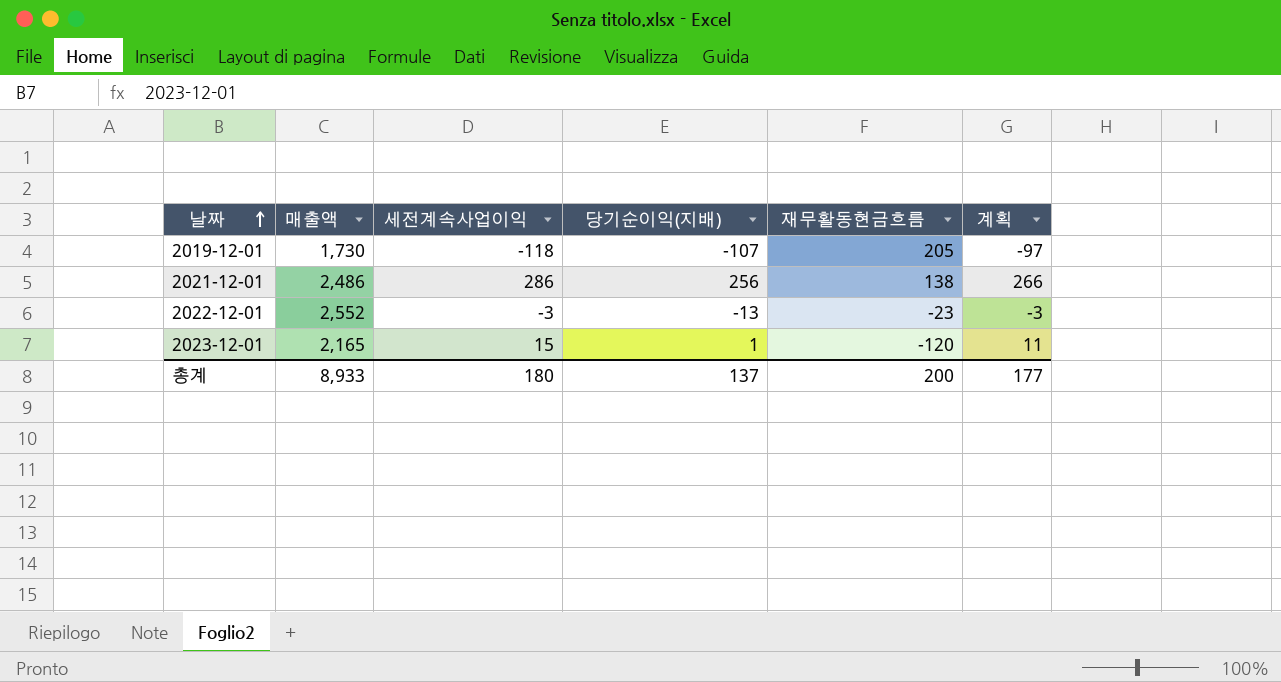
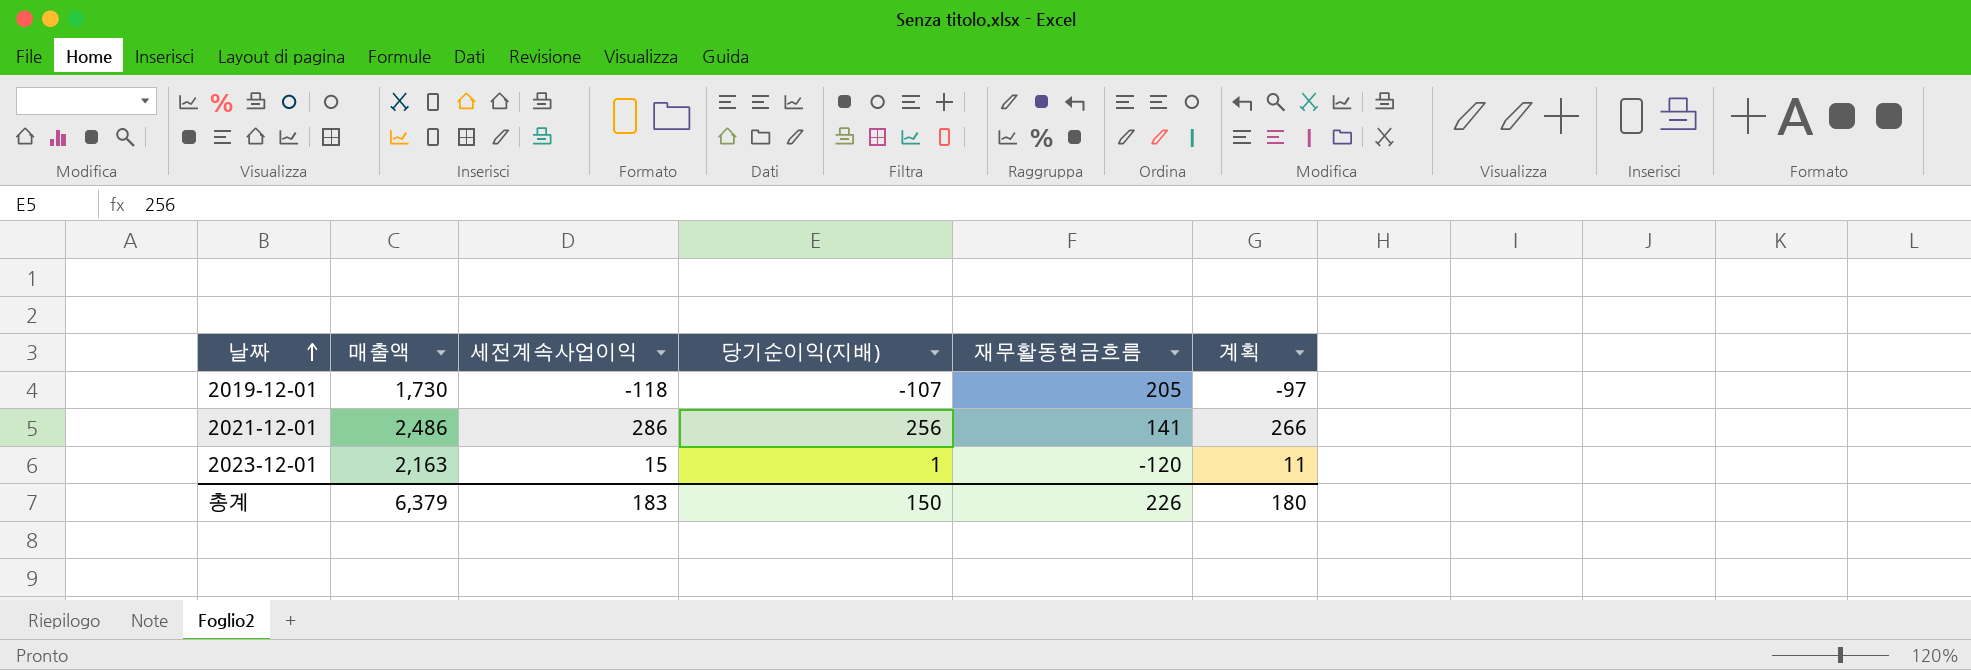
row 2022-12-01: 2,552 | -3 | -13 | -23 | -3 -> none
2021-12-01 | 재무활동현금흐름: 138 -> 141
2023-12-01 | 매출액: 2,165 -> 2,163
총계 | 매출액: 8,933 -> 6,379
총계 | 세전계속사업이익: 180 -> 183
총계 | 당기순이익(지배): 137 -> 150
총계 | 재무활동현금흐름: 200 -> 226
총계 | 계획: 177 -> 180

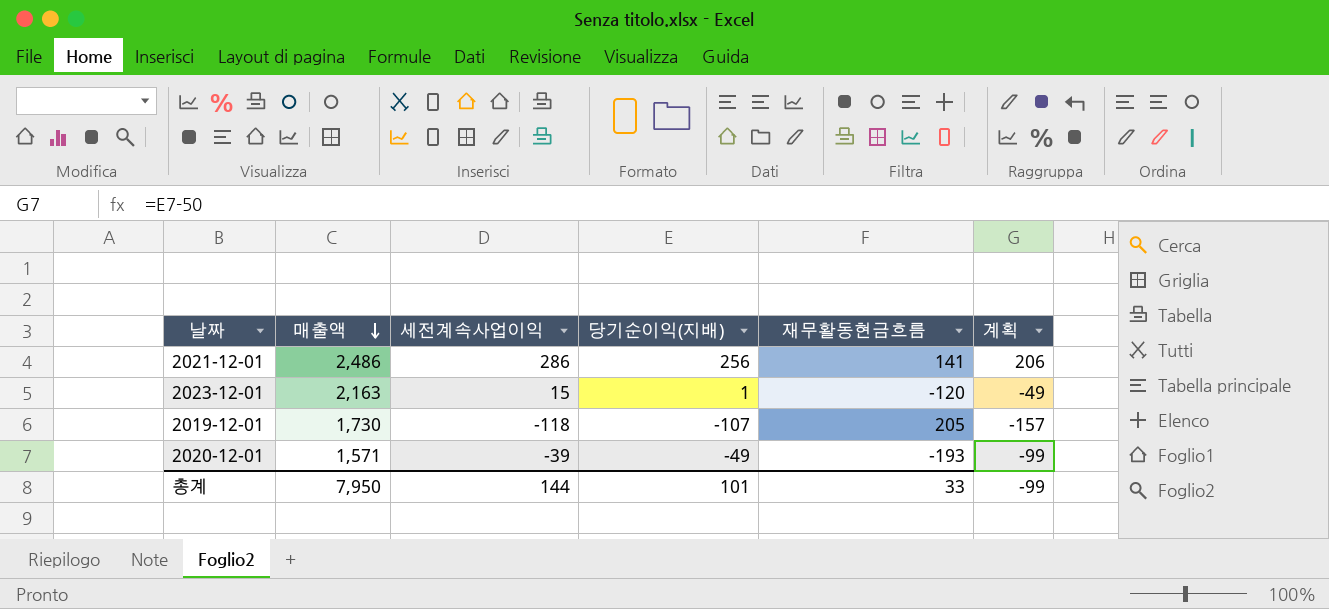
row order: 날짜 ascending -> 매출액 descending
column 계획 | formula: [당기순이익(지배)] + 10 -> [당기순이익(지배)] - 50
row 2020-12-01: none -> 1,571 | -39 | -49 | -193 | -99
총계 | 매출액: 6,379 -> 7,950
총계 | 세전계속사업이익: 183 -> 144
총계 | 당기순이익(지배): 150 -> 101
총계 | 재무활동현금흐름: 226 -> 33
총계 | 계획: 180 -> -99

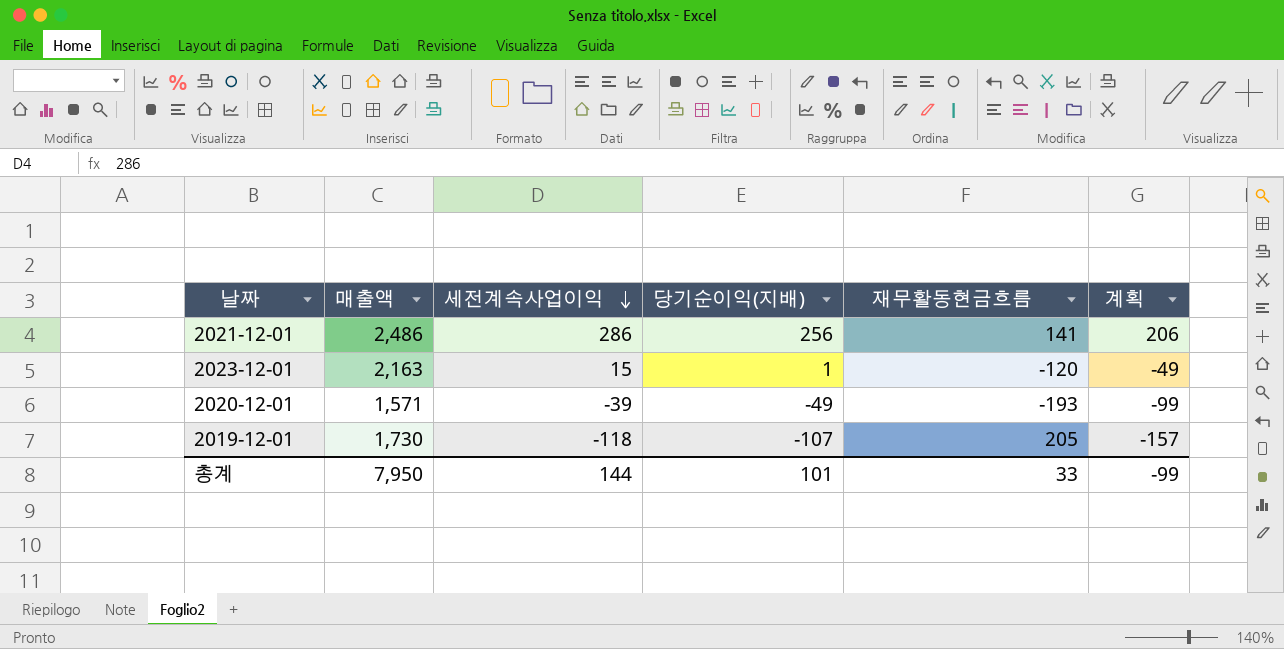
row order: 매출액 descending -> 세전계속사업이익 descending

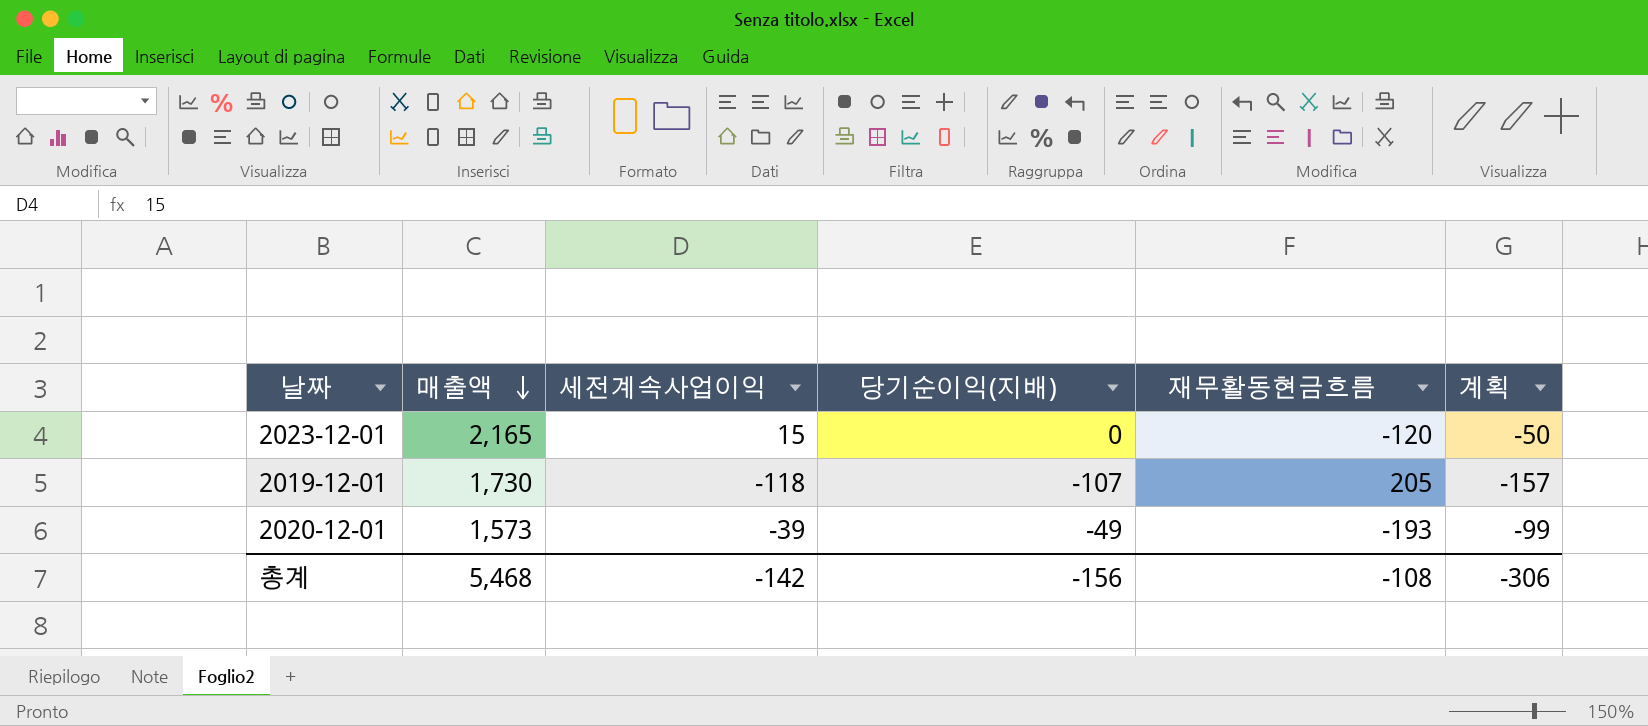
row order: 세전계속사업이익 descending -> 매출액 descending
row 2021-12-01: 2,486 | 286 | 256 | 141 | 206 -> none
2023-12-01 | 매출액: 2,163 -> 2,165
2023-12-01 | 당기순이익(지배): 1 -> 0
2023-12-01 | 계획: -49 -> -50
2020-12-01 | 매출액: 1,571 -> 1,573
총계 | 매출액: 7,950 -> 5,468
총계 | 세전계속사업이익: 144 -> -142
총계 | 당기순이익(지배): 101 -> -156
총계 | 재무활동현금흐름: 33 -> -108
총계 | 계획: -99 -> -306

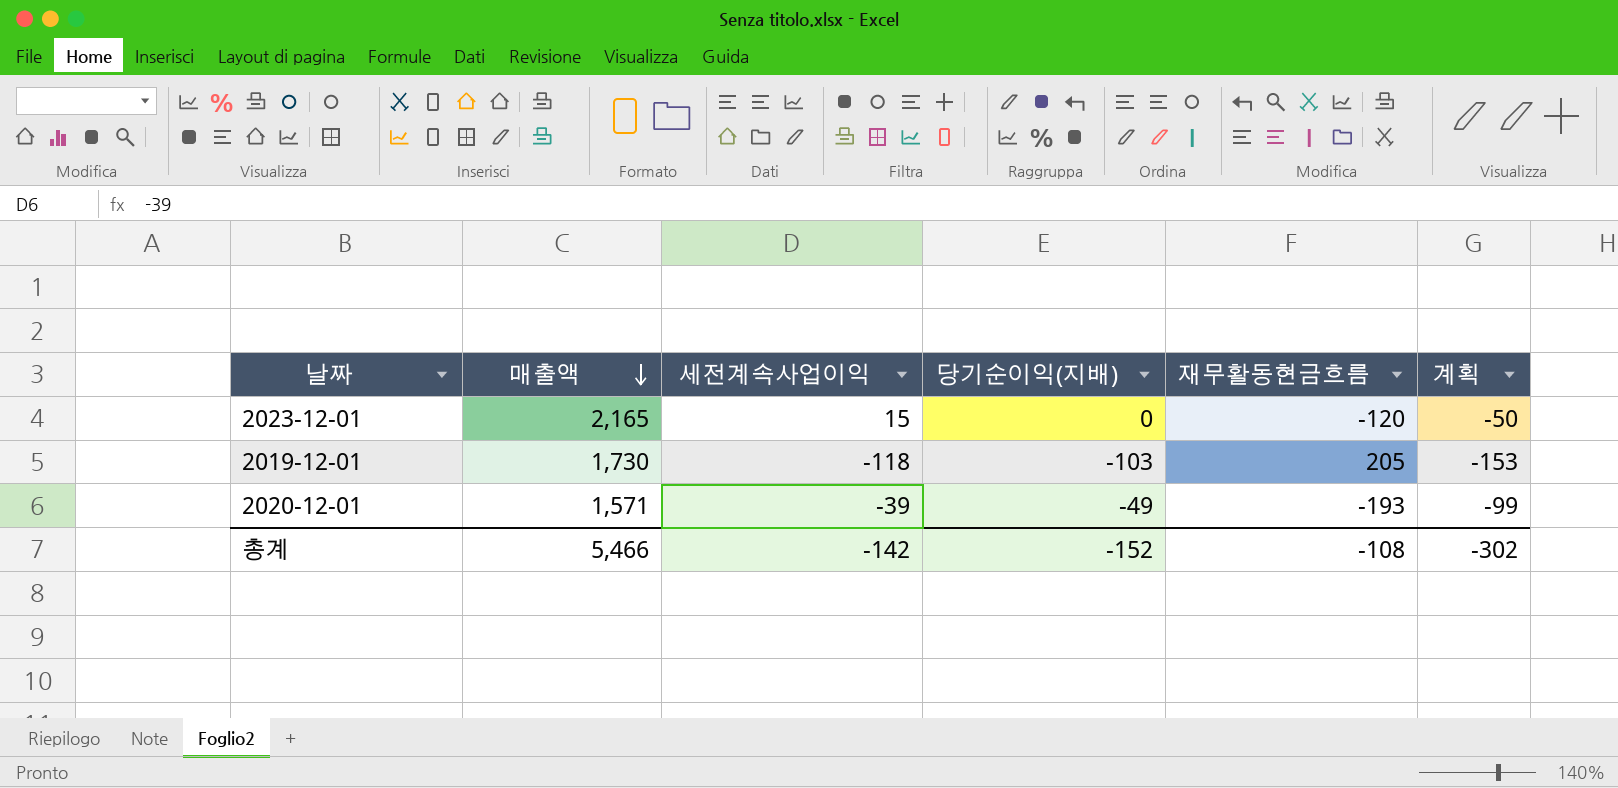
2019-12-01 | 당기순이익(지배): -107 -> -103
2019-12-01 | 계획: -157 -> -153
2020-12-01 | 매출액: 1,573 -> 1,571
총계 | 매출액: 5,468 -> 5,466
총계 | 당기순이익(지배): -156 -> -152
총계 | 계획: -306 -> -302

